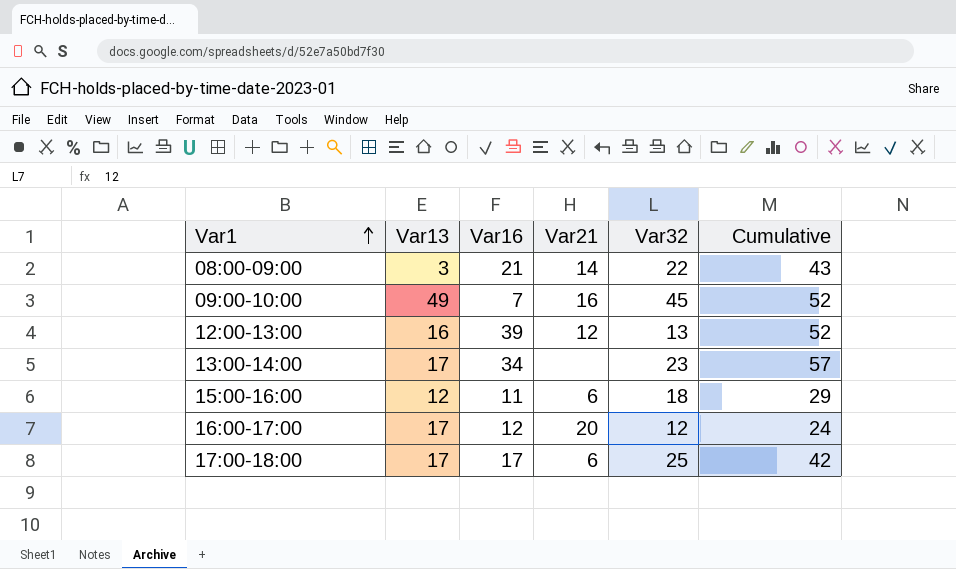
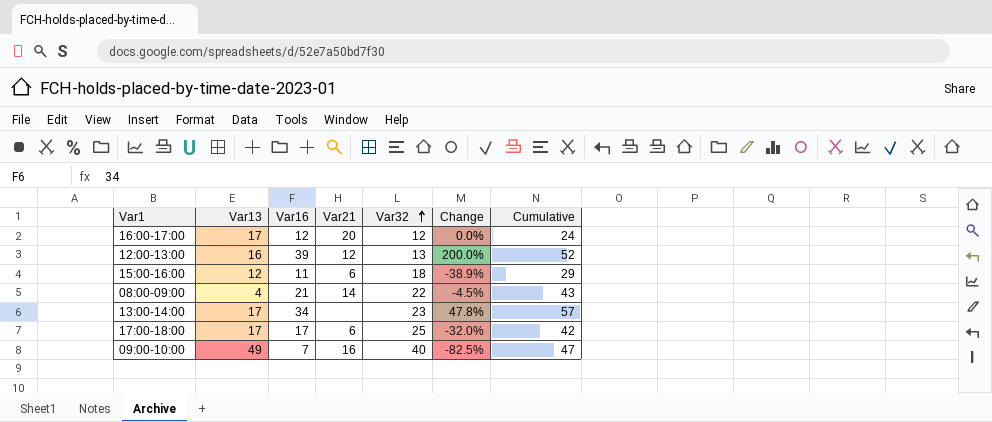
row order: Var1 ascending -> Var32 ascending
column Change | formula: none -> ([Var16] - [Var32]) / [Var32]
08:00-09:00 | Var13: 3 -> 4
09:00-10:00 | Var32: 45 -> 40
09:00-10:00 | Cumulative: 52 -> 47

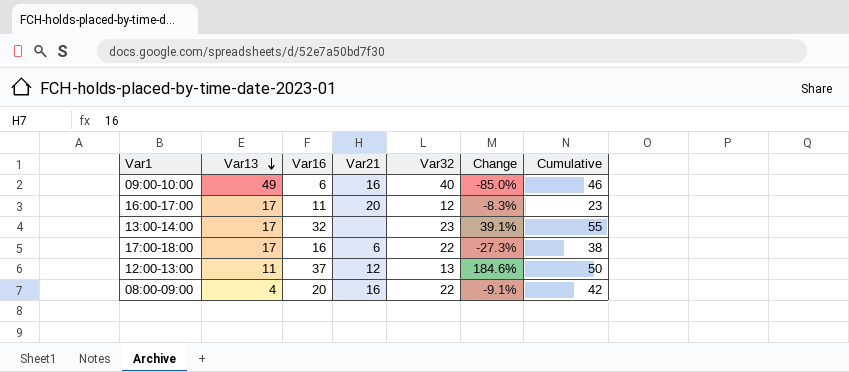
row order: Var32 ascending -> Var13 descending
row 15:00-16:00: 12 | 11 | 6 | 18 | -38.9% | 29 -> none
09:00-10:00 | Var16: 7 -> 6
09:00-10:00 | Change: -82.5% -> -85.0%
09:00-10:00 | Cumulative: 47 -> 46
16:00-17:00 | Var16: 12 -> 11
16:00-17:00 | Change: 0.0% -> -8.3%
16:00-17:00 | Cumulative: 24 -> 23
13:00-14:00 | Var16: 34 -> 32
13:00-14:00 | Change: 47.8% -> 39.1%
13:00-14:00 | Cumulative: 57 -> 55
17:00-18:00 | Var16: 17 -> 16
17:00-18:00 | Var32: 25 -> 22
17:00-18:00 | Change: -32.0% -> -27.3%
17:00-18:00 | Cumulative: 42 -> 38
12:00-13:00 | Var13: 16 -> 11
12:00-13:00 | Var16: 39 -> 37
12:00-13:00 | Change: 200.0% -> 184.6%
12:00-13:00 | Cumulative: 52 -> 50
08:00-09:00 | Var16: 21 -> 20
08:00-09:00 | Var21: 14 -> 16
08:00-09:00 | Change: -4.5% -> -9.1%
08:00-09:00 | Cumulative: 43 -> 42

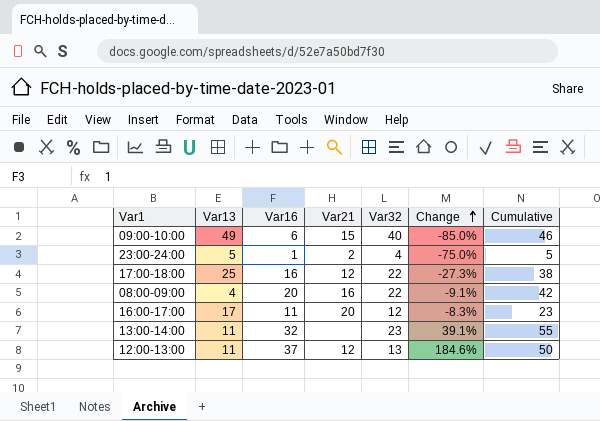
row order: Var13 descending -> Change ascending
09:00-10:00 | Var21: 16 -> 15
row 23:00-24:00: none -> 5 | 1 | 2 | 4 | -75.0% | 5
17:00-18:00 | Var13: 17 -> 25
17:00-18:00 | Var21: 6 -> 12
13:00-14:00 | Var13: 17 -> 11

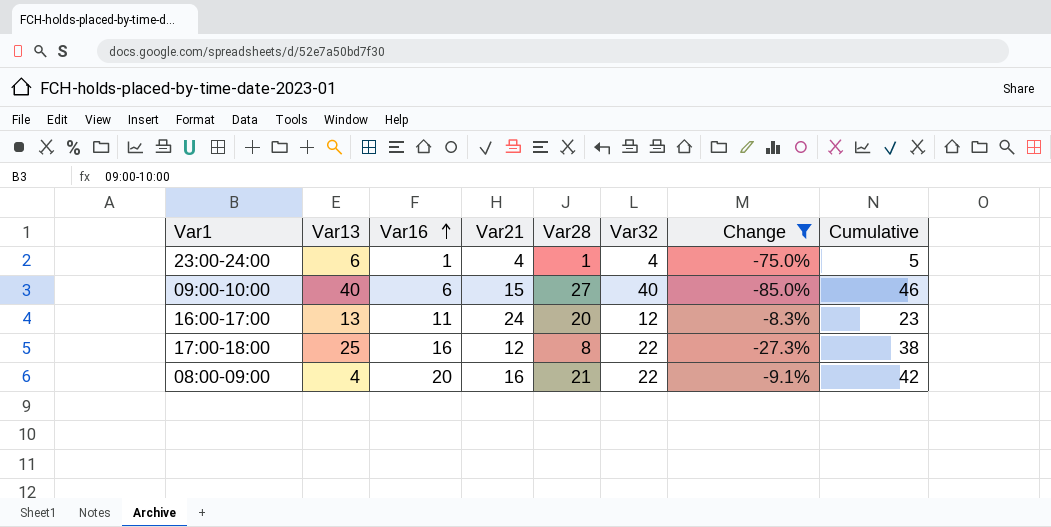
filter: none -> Change <= -8.3%
row order: Change ascending -> Var16 ascending
column Var28 | position: none -> 5
23:00-24:00 | Var13: 5 -> 6
23:00-24:00 | Var21: 2 -> 4
09:00-10:00 | Var13: 49 -> 40
16:00-17:00 | Var13: 17 -> 13
16:00-17:00 | Var21: 20 -> 24

